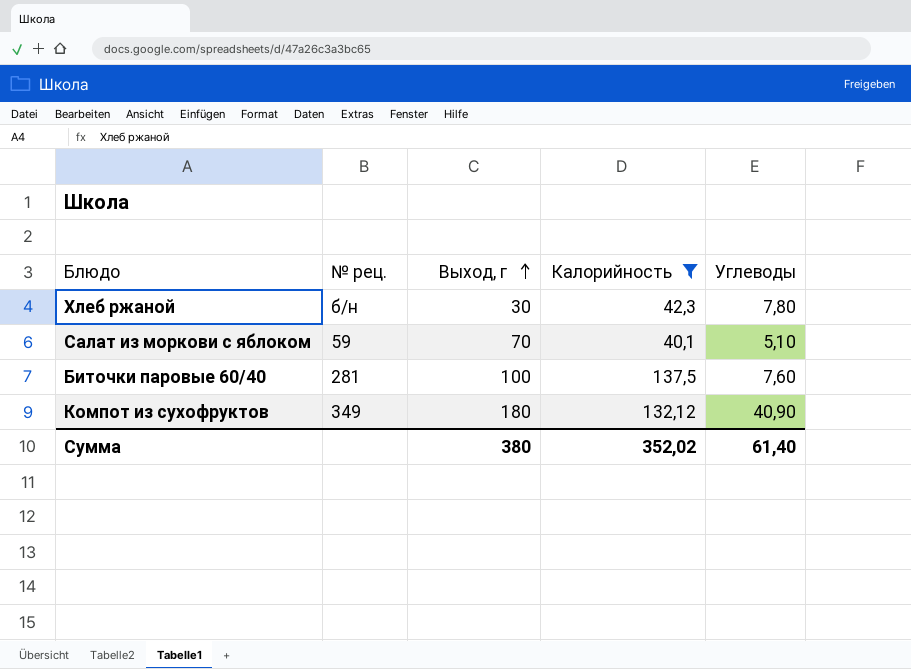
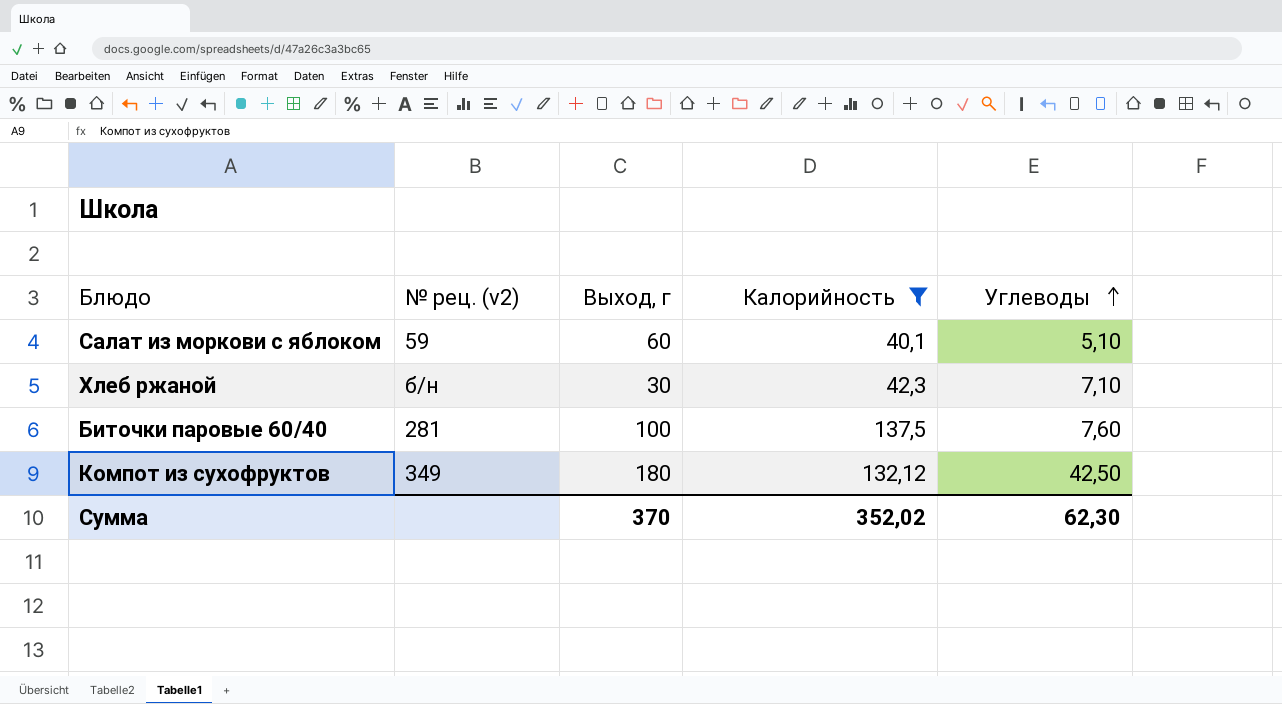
row order: Выход, г ascending -> Углеводы ascending
column name: № рец. -> № рец. (v2)
Салат из моркови с яблоком | Выход, г: 70 -> 60
Хлеб ржаной | Углеводы: 7,80 -> 7,10
Компот из сухофруктов | Углеводы: 40,90 -> 42,50
Сумма | Выход, г: 380 -> 370
Сумма | Углеводы: 61,40 -> 62,30

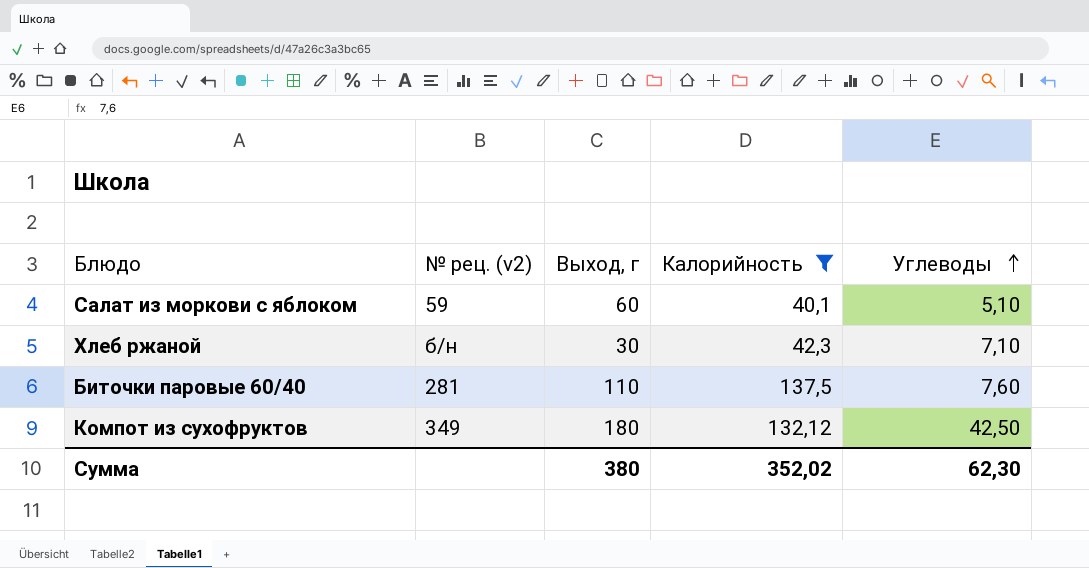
Биточки паровые 60/40 | Выход, г: 100 -> 110
Сумма | Выход, г: 370 -> 380

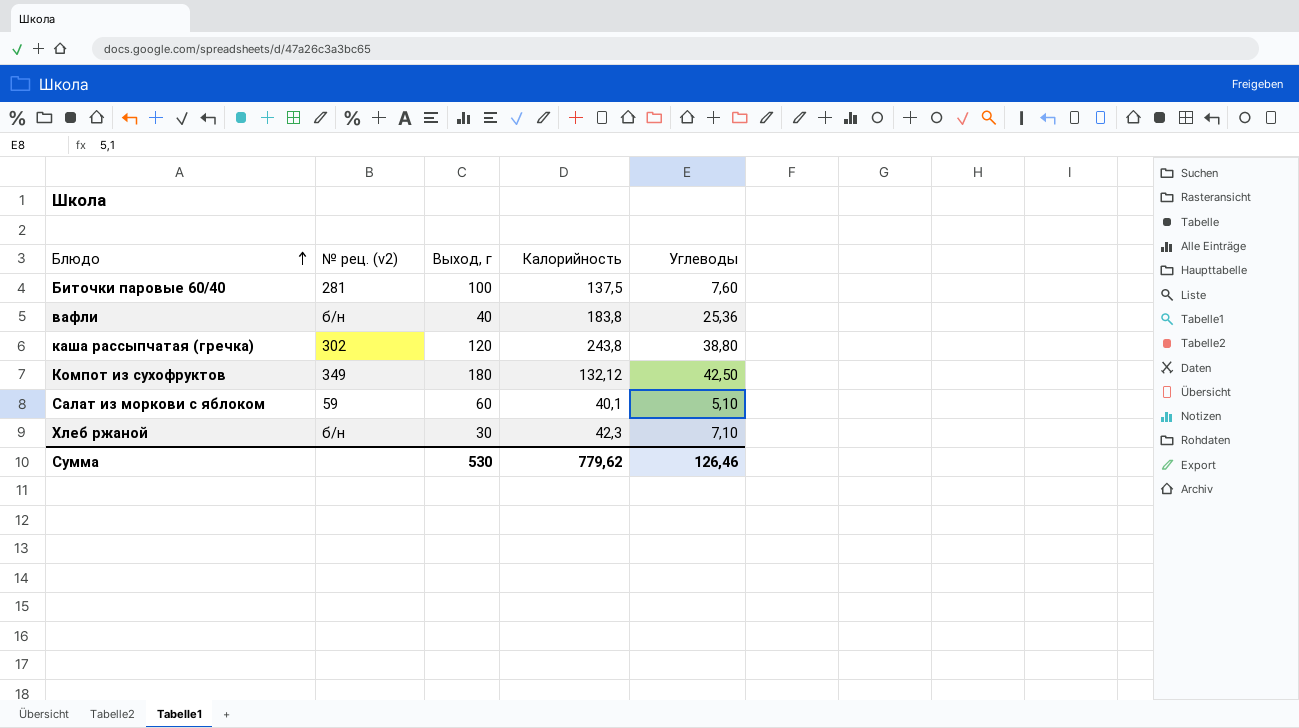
filter: Калорийность <= 137,5 -> none
row order: Углеводы ascending -> Блюдо ascending
Биточки паровые 60/40 | Выход, г: 110 -> 100
Сумма | Выход, г: 380 -> 530
Сумма | Калорийность: 352,02 -> 779,62
Сумма | Углеводы: 62,30 -> 126,46

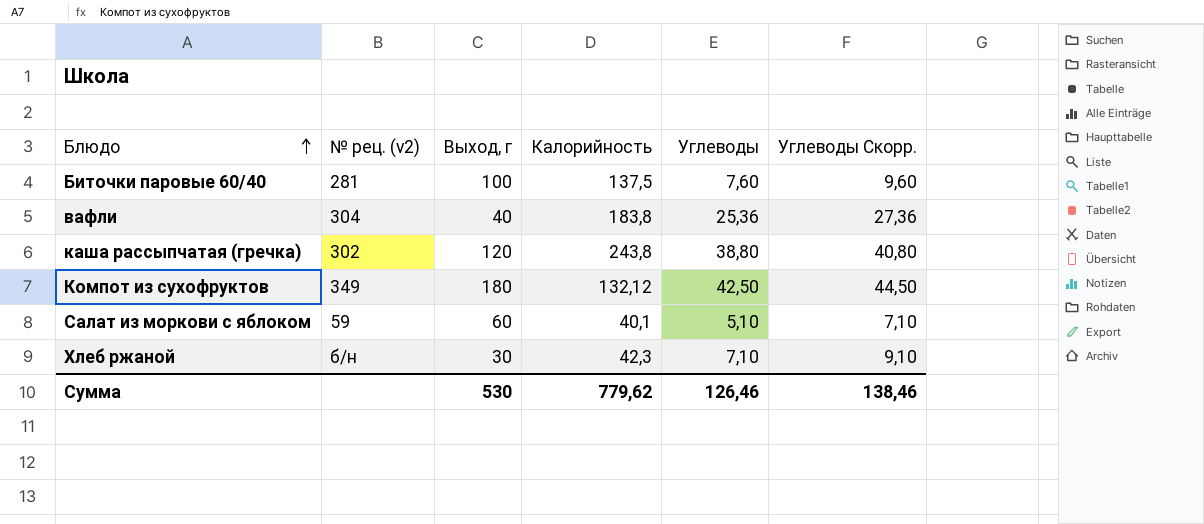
column Углеводы Скорр. | formula: none -> [Углеводы] + 2
вафли | № рец. (v2): б/н -> 304

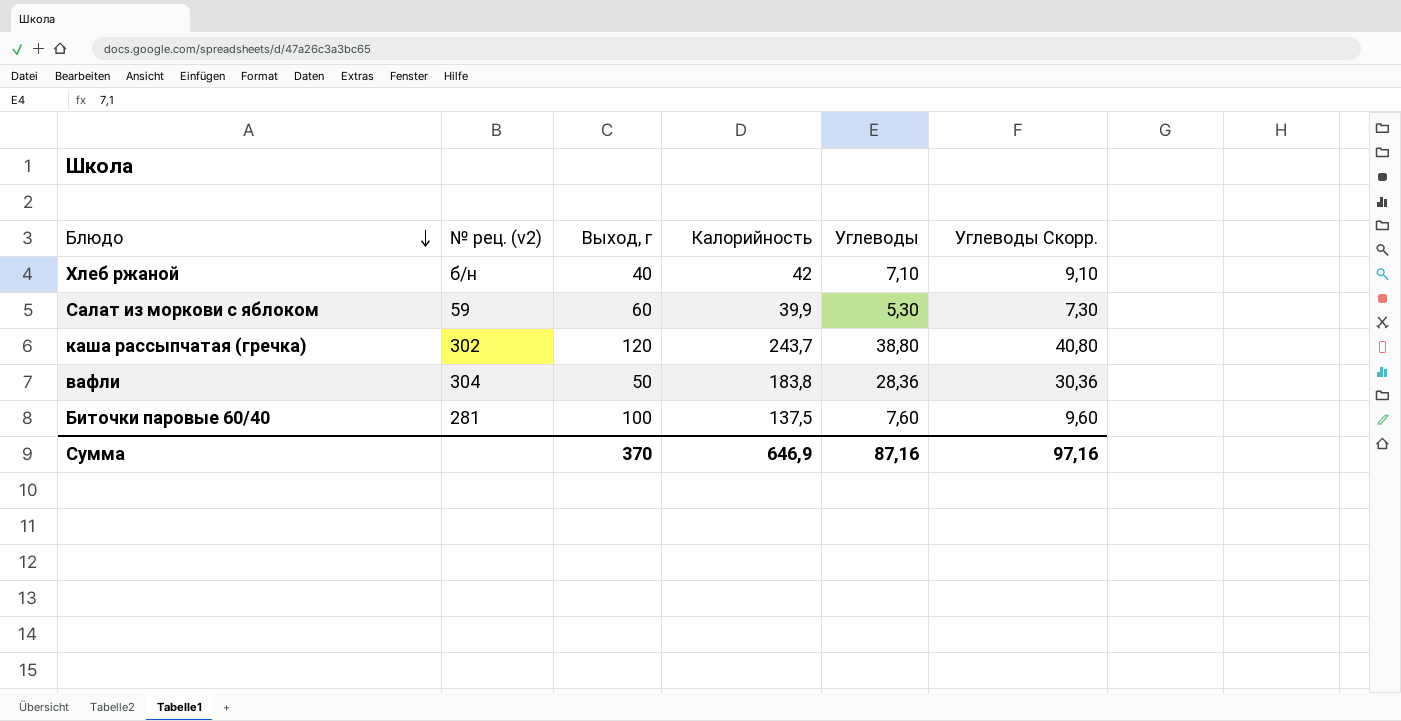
row order: Блюдо ascending -> Блюдо descending
row Компот из сухофруктов: 349 | 180 | 132,12 | 42,50 | 44,50 -> none
Хлеб ржаной | Выход, г: 30 -> 40
Хлеб ржаной | Калорийность: 42,3 -> 42
Салат из моркови с яблоком | Калорийность: 40,1 -> 39,9
Салат из моркови с яблоком | Углеводы: 5,10 -> 5,30
Салат из моркови с яблоком | Углеводы Скорр.: 7,10 -> 7,30
каша рассыпчатая (гречка) | Калорийность: 243,8 -> 243,7
вафли | Выход, г: 40 -> 50
вафли | Углеводы: 25,36 -> 28,36
вафли | Углеводы Скорр.: 27,36 -> 30,36
Сумма | Выход, г: 530 -> 370
Сумма | Калорийность: 779,62 -> 646,9
Сумма | Углеводы: 126,46 -> 87,16
Сумма | Углеводы Скорр.: 138,46 -> 97,16

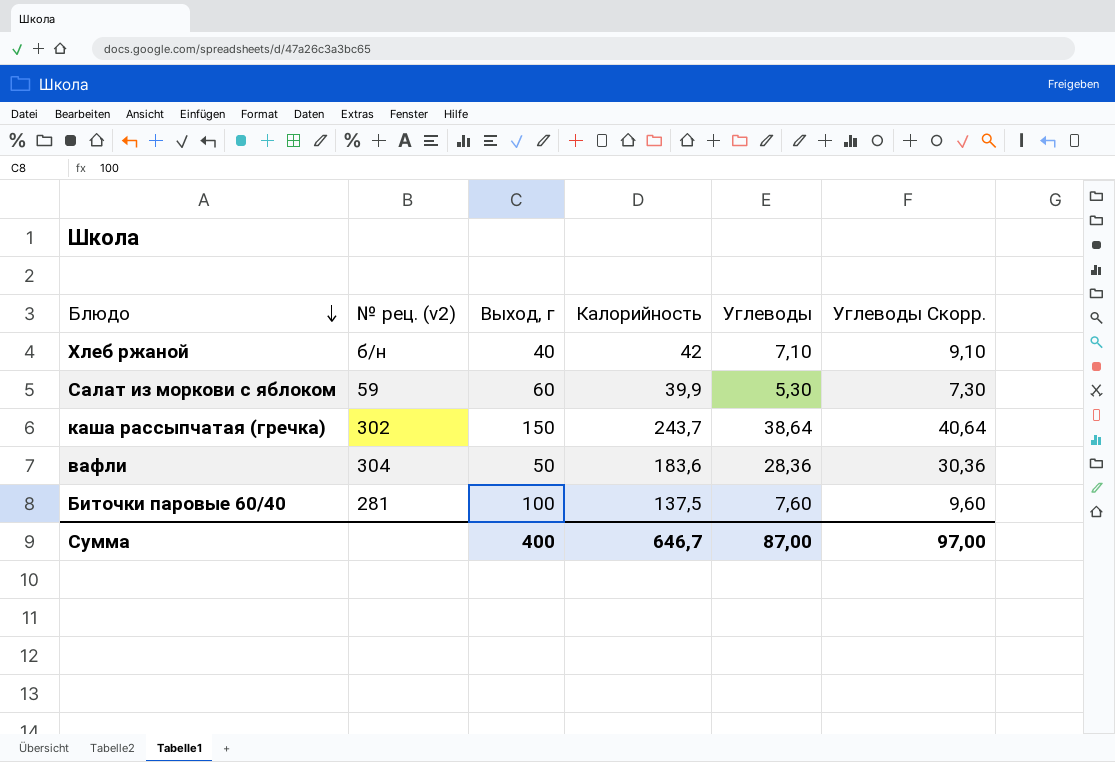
каша рассыпчатая (гречка) | Выход, г: 120 -> 150
каша рассыпчатая (гречка) | Углеводы: 38,80 -> 38,64
каша рассыпчатая (гречка) | Углеводы Скорр.: 40,80 -> 40,64
вафли | Калорийность: 183,8 -> 183,6
Сумма | Выход, г: 370 -> 400
Сумма | Калорийность: 646,9 -> 646,7
Сумма | Углеводы: 87,16 -> 87,00
Сумма | Углеводы Скорр.: 97,16 -> 97,00

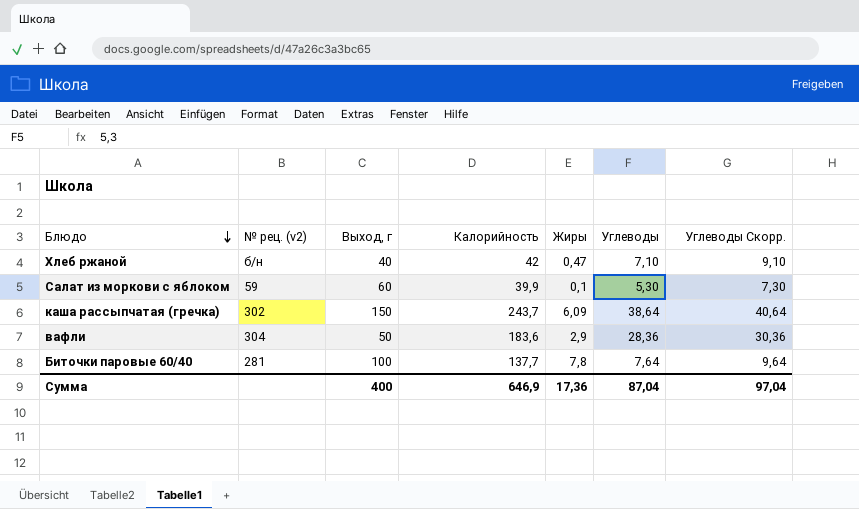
column Жиры | position: none -> 5
Биточки паровые 60/40 | Калорийность: 137,5 -> 137,7
Биточки паровые 60/40 | Углеводы: 7,60 -> 7,64
Биточки паровые 60/40 | Углеводы Скорр.: 9,60 -> 9,64
Сумма | Калорийность: 646,7 -> 646,9
Сумма | Углеводы: 87,00 -> 87,04
Сумма | Углеводы Скорр.: 97,00 -> 97,04

